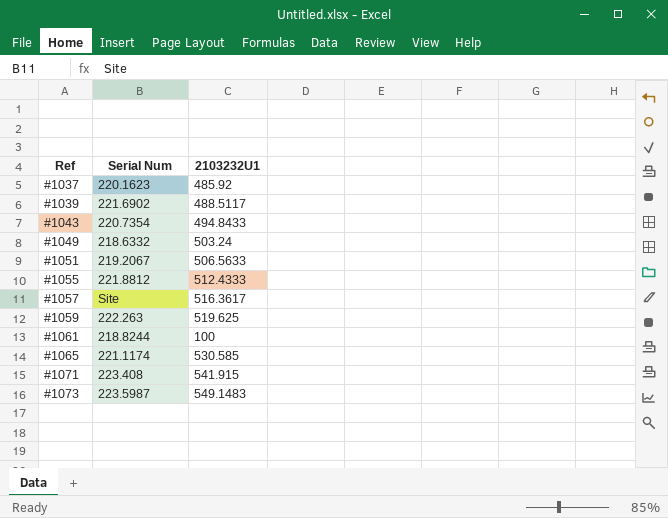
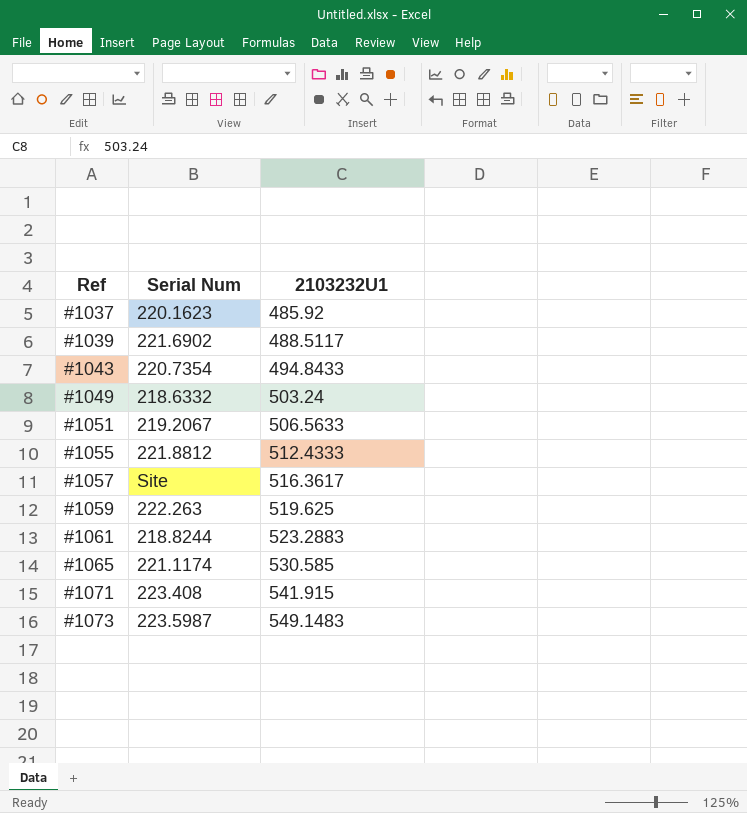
#1061 | 2103232U1: 100 -> 523.2883

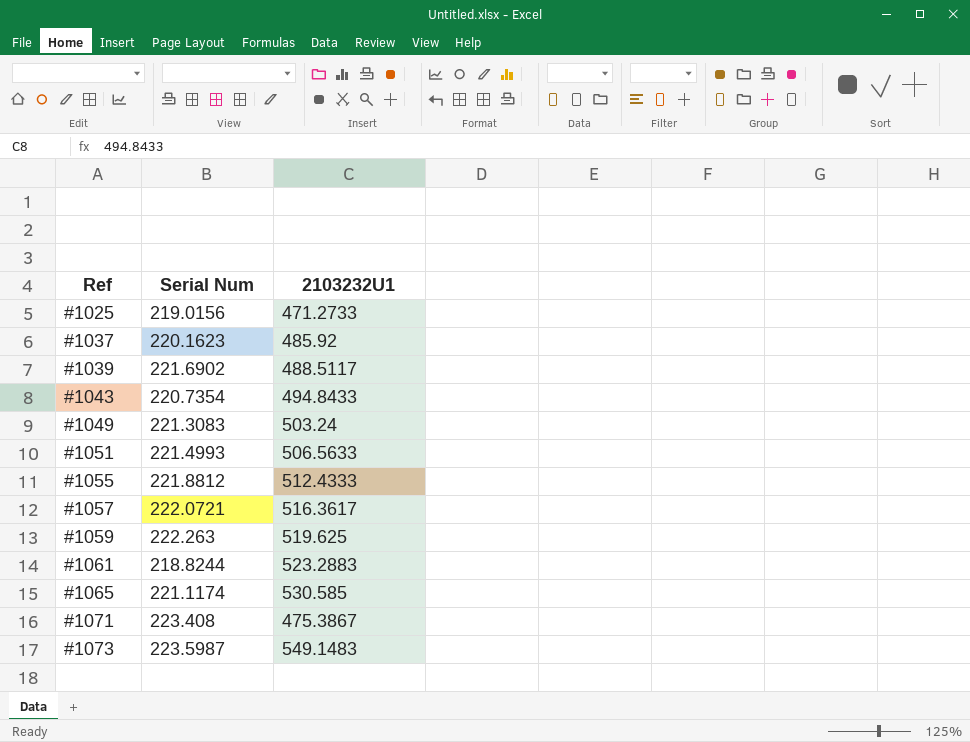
row #1025: none -> 219.0156 | 471.2733
#1049 | Serial Num: 218.6332 -> 221.3083
#1051 | Serial Num: 219.2067 -> 221.4993
#1057 | Serial Num: Site -> 222.0721
#1071 | 2103232U1: 541.915 -> 475.3867

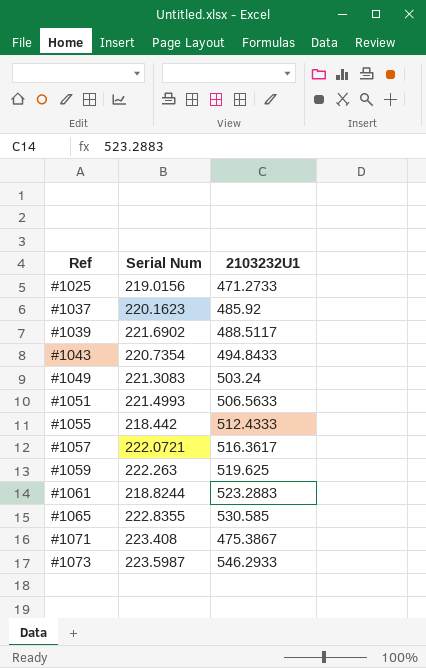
#1055 | Serial Num: 221.8812 -> 218.442
#1065 | Serial Num: 221.1174 -> 222.8355
#1073 | 2103232U1: 549.1483 -> 546.2933

